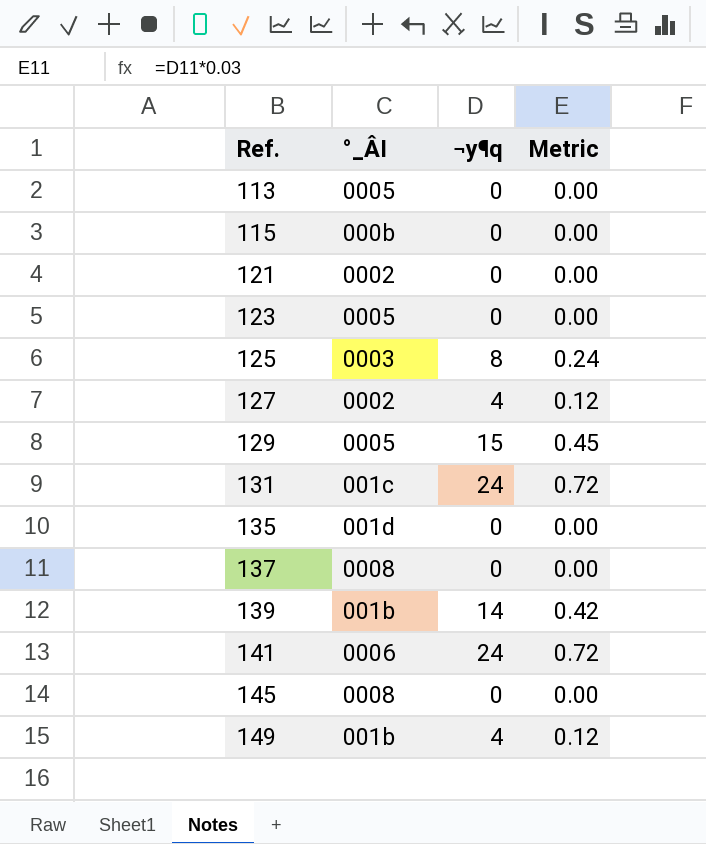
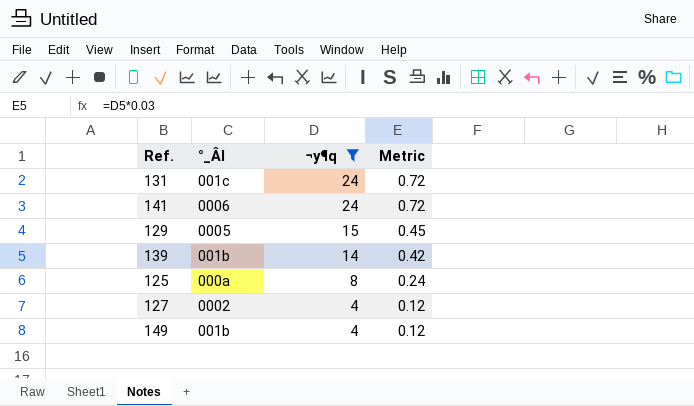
filter: none -> ¬y¶q != 0
row order: Ref. ascending -> ¬y¶q descending
125 | °_ÂI: 0003 -> 000a

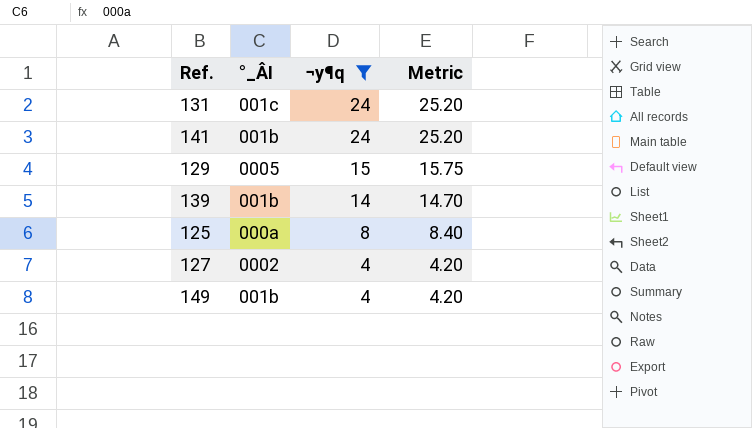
column Metric | formula: [¬y¶q] * 0.03 -> [¬y¶q] * 1.05
141 | °_ÂI: 0006 -> 001b

